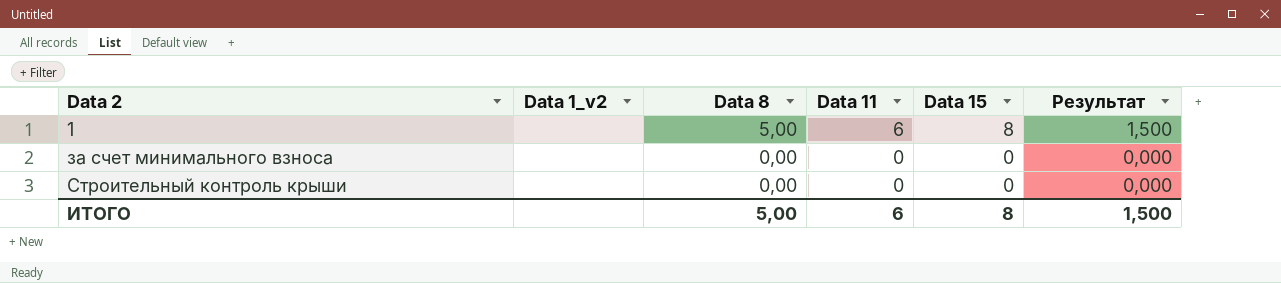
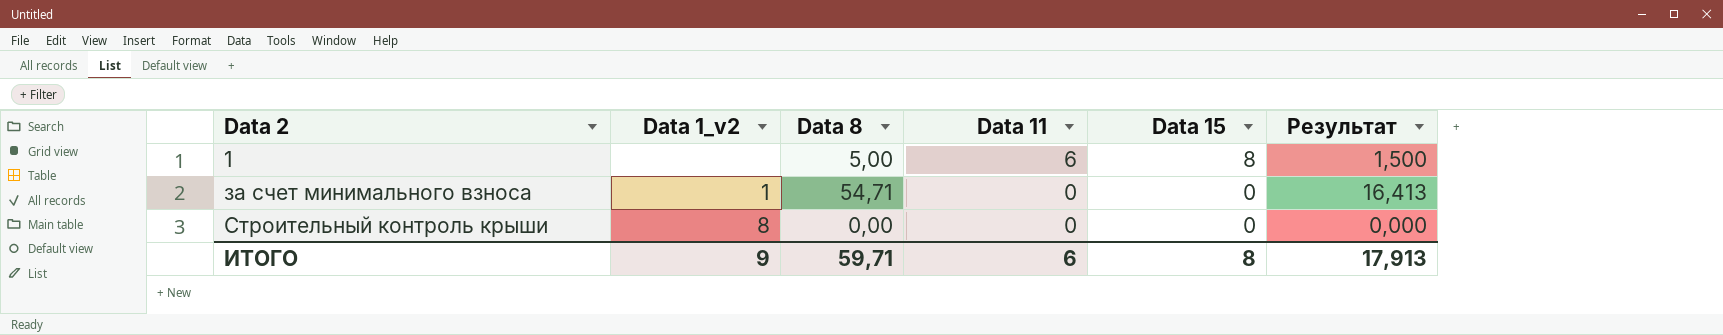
за счет минимального взноса | Data 1_v2: none -> 1
за счет минимального взноса | Data 8: 0,00 -> 54,71
за счет минимального взноса | Результат: 0,000 -> 16,413
Строительный контроль крыши | Data 1_v2: none -> 8
ИТОГО | Data 1_v2: none -> 9
ИТОГО | Data 8: 5,00 -> 59,71
ИТОГО | Результат: 1,500 -> 17,913

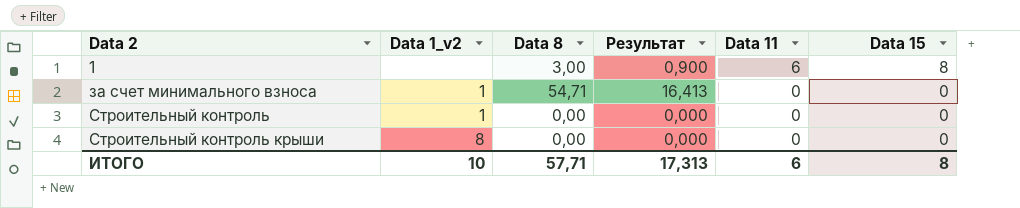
column Результат | position: 6 -> 4
1 | Data 8: 5,00 -> 3,00
1 | Результат: 1,500 -> 0,900
row Строительный контроль: none -> 1 | 0,00 | 0,000 | 0 | 0
ИТОГО | Data 1_v2: 9 -> 10
ИТОГО | Data 8: 59,71 -> 57,71
ИТОГО | Результат: 17,913 -> 17,313

